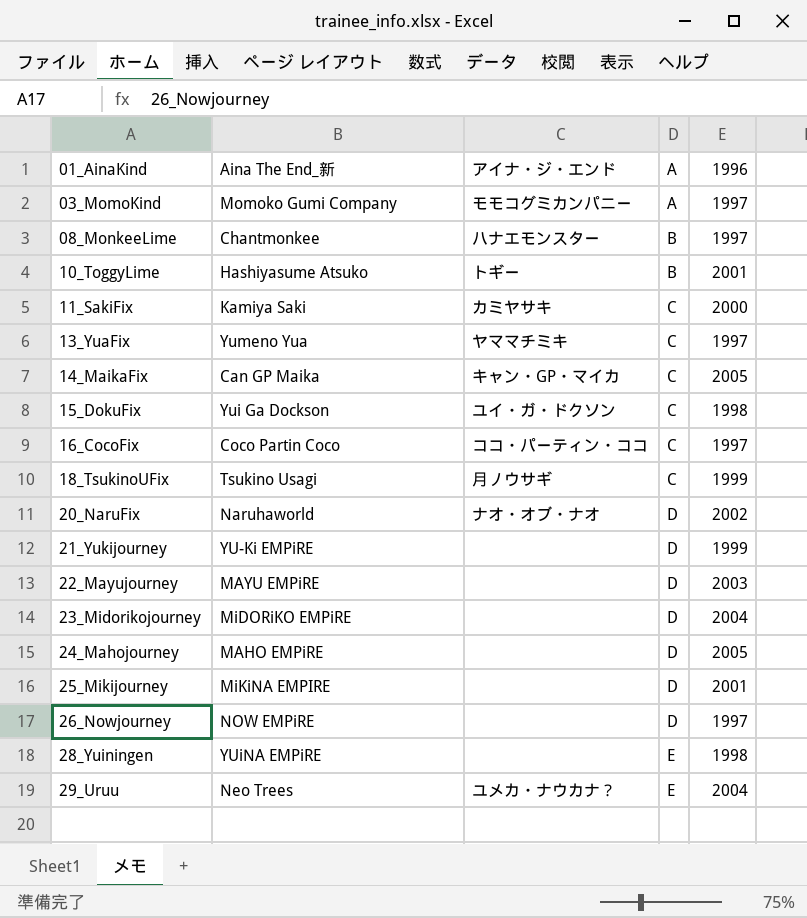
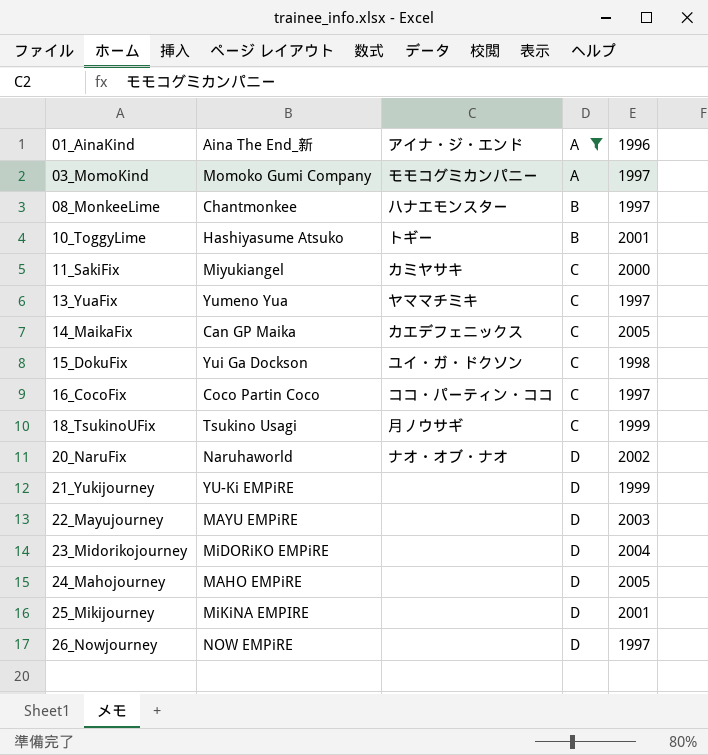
filter: none -> A != E
11_SakiFix | Aina The End_新: Kamiya Saki -> Miyukiangel
14_MaikaFix | アイナ・ジ・エンド: キャン・GP・マイカ -> カエデフェニックス

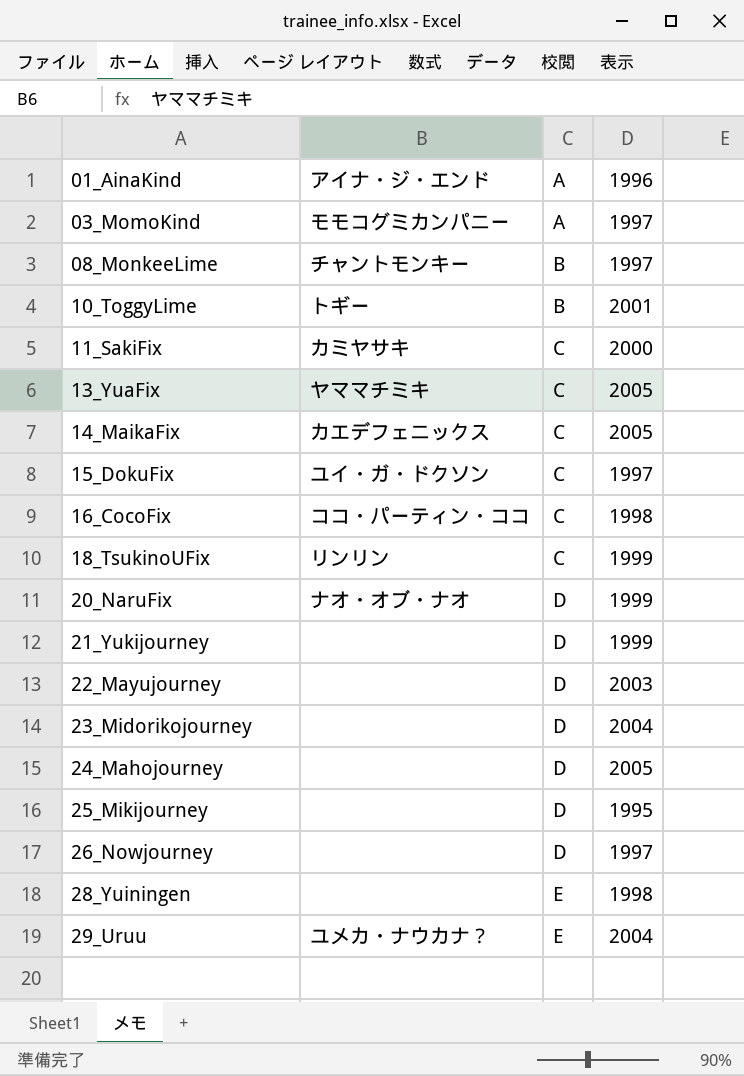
filter: A != E -> none
column Aina The End_新 | position: 2 -> none
08_MonkeeLime | アイナ・ジ・エンド: ハナエモンスター -> チャントモンキー
13_YuaFix | 1996: 1997 -> 2005
15_DokuFix | 1996: 1998 -> 1997
16_CocoFix | 1996: 1997 -> 1998
18_TsukinoUFix | アイナ・ジ・エンド: 月ノウサギ -> リンリン
20_NaruFix | 1996: 2002 -> 1999
25_Mikijourney | 1996: 2001 -> 1995

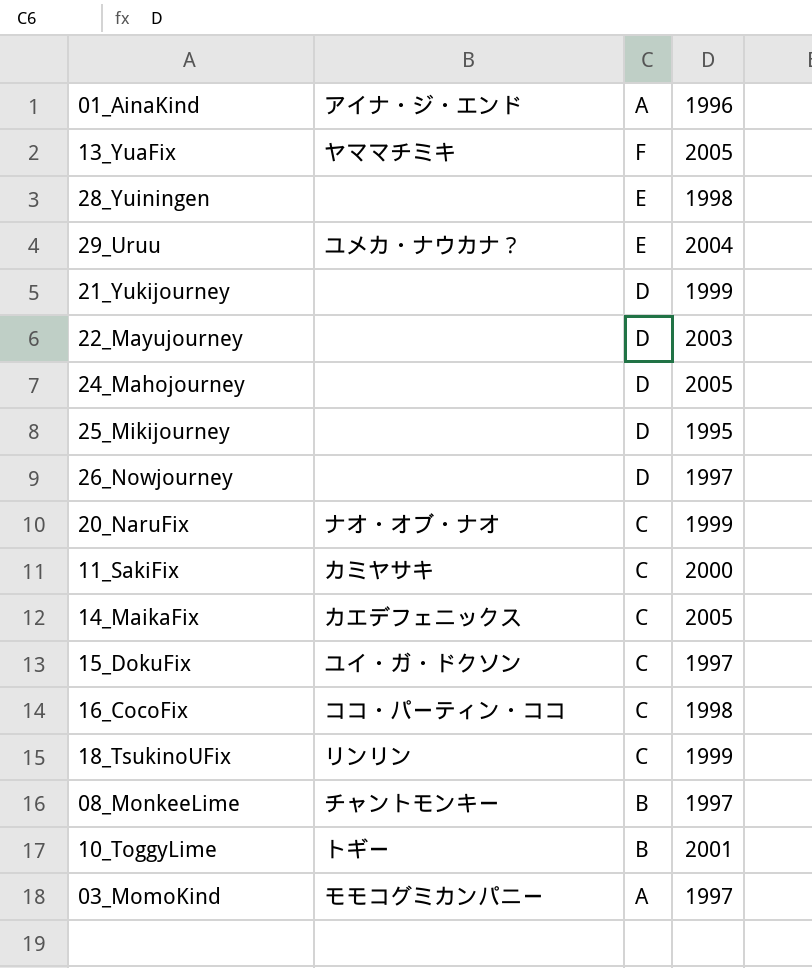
row order: 01_AinaKind ascending -> A descending
row 23_Midorikojourney: none | D | 2004 -> none
13_YuaFix | A: C -> F
20_NaruFix | A: D -> C

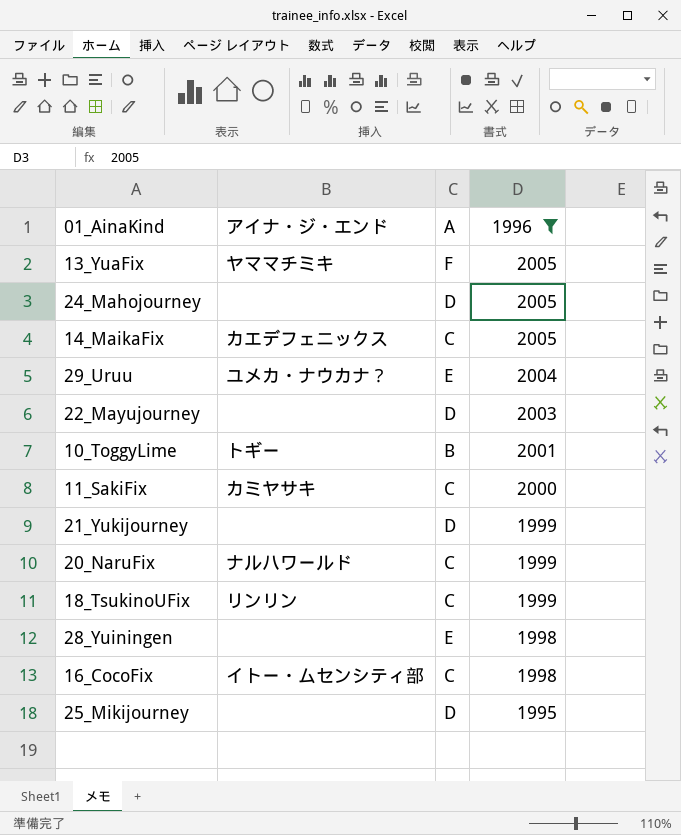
filter: none -> 1996 != 1997
row order: A descending -> 1996 descending
20_NaruFix | アイナ・ジ・エンド: ナオ・オブ・ナオ -> ナルハワールド
16_CocoFix | アイナ・ジ・エンド: ココ・パーティン・ココ -> イトー・ムセンシティ部

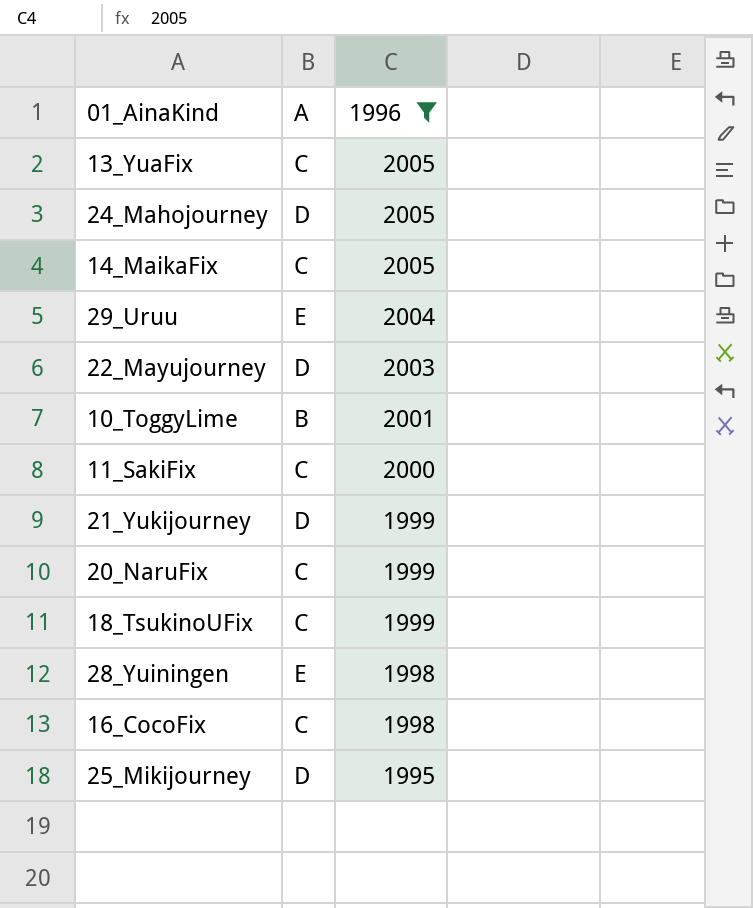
column アイナ・ジ・エンド | position: 2 -> none
13_YuaFix | A: F -> C

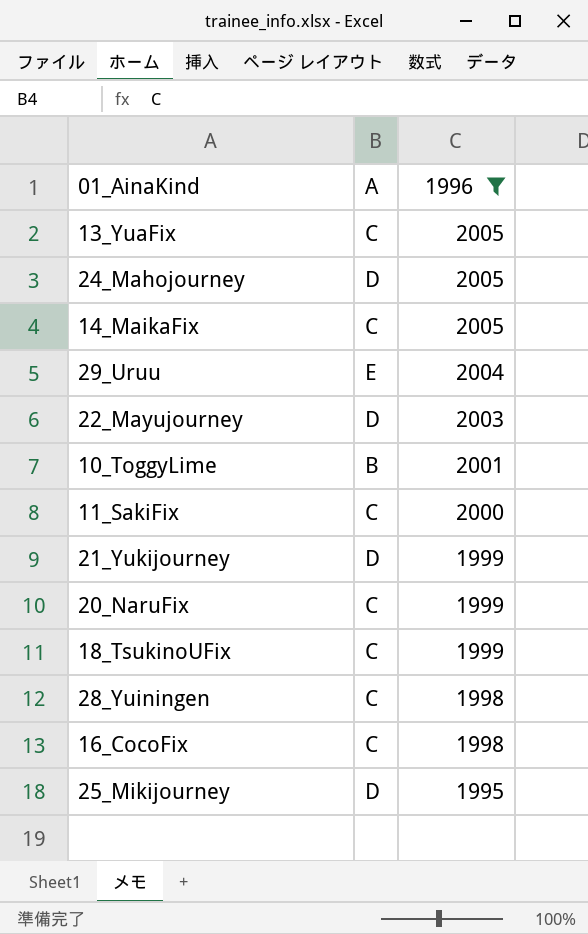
28_Yuiningen | A: E -> C

